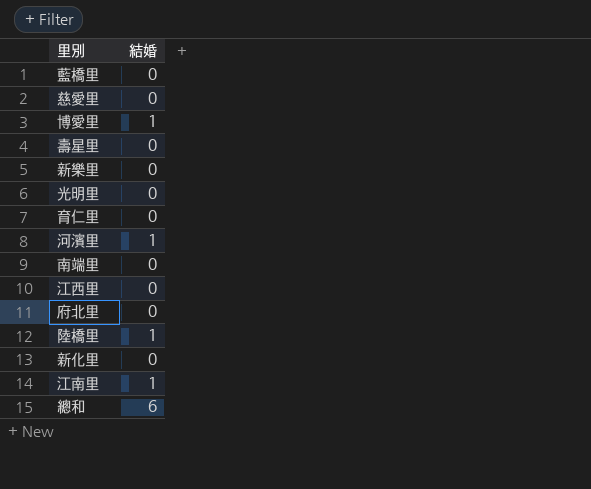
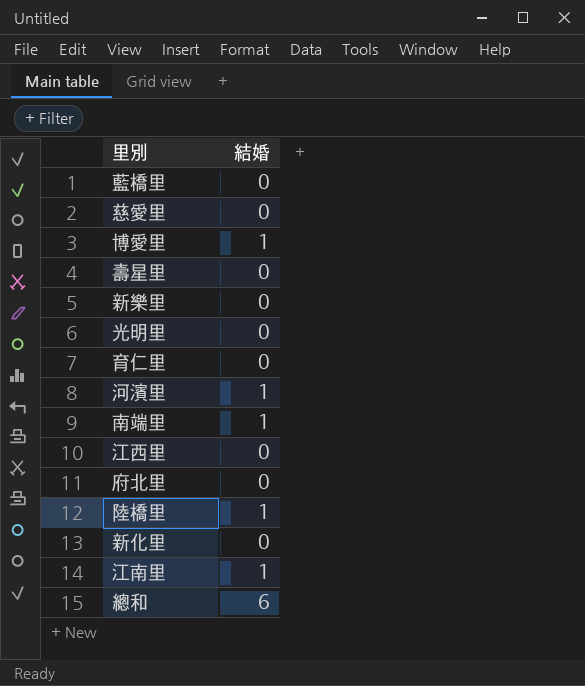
南端里 | 結婚: 0 -> 1

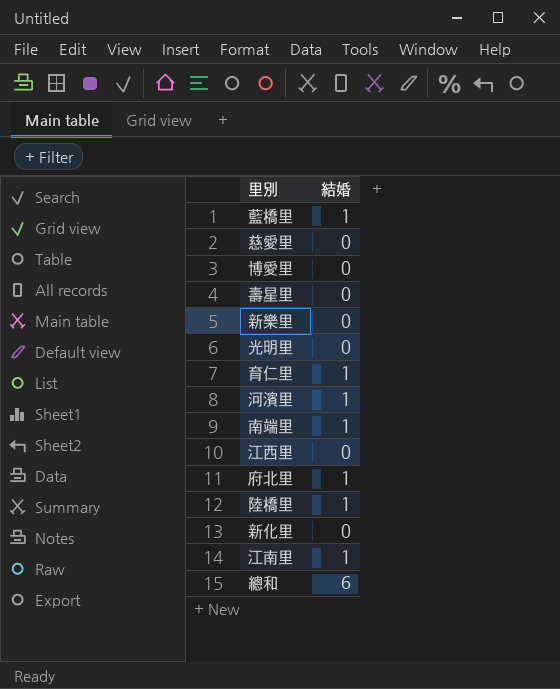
藍橋里 | 結婚: 0 -> 1
博愛里 | 結婚: 1 -> 0
育仁里 | 結婚: 0 -> 1
府北里 | 結婚: 0 -> 1

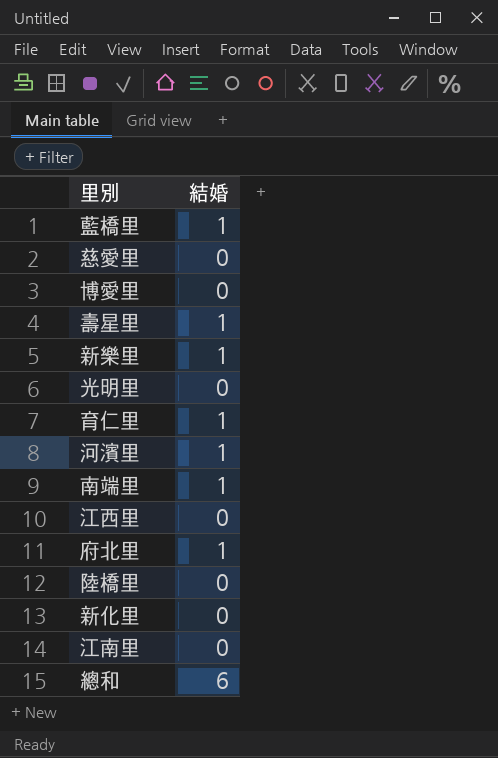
壽星里 | 結婚: 0 -> 1
新樂里 | 結婚: 0 -> 1
陸橋里 | 結婚: 1 -> 0
江南里 | 結婚: 1 -> 0

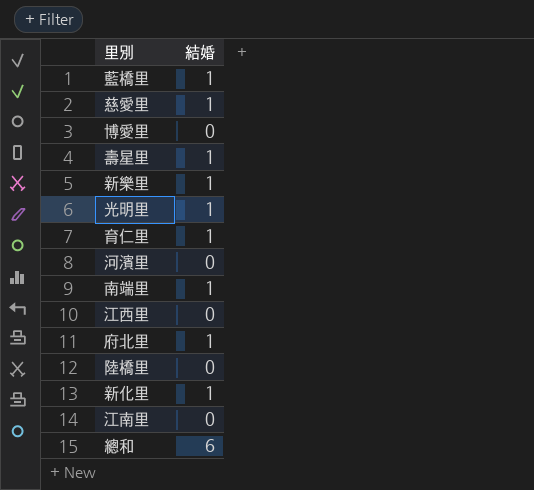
慈愛里 | 結婚: 0 -> 1
光明里 | 結婚: 0 -> 1
河濱里 | 結婚: 1 -> 0
新化里 | 結婚: 0 -> 1

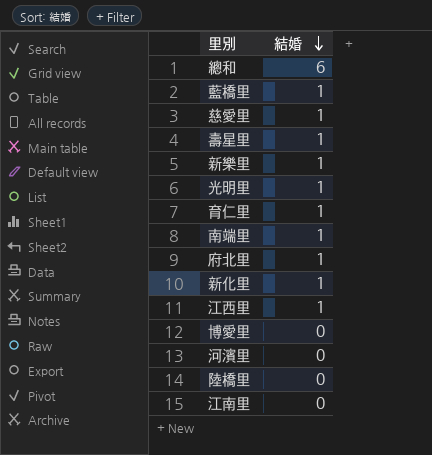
row order: none -> 結婚 descending
江西里 | 結婚: 0 -> 1

